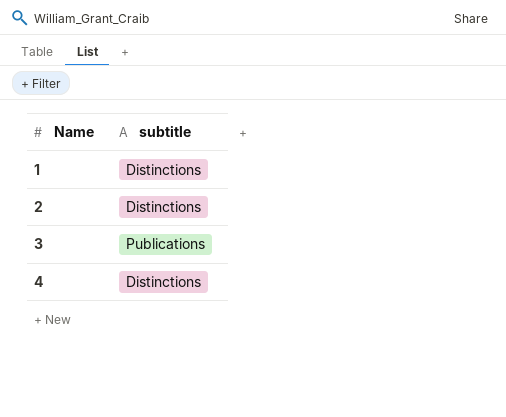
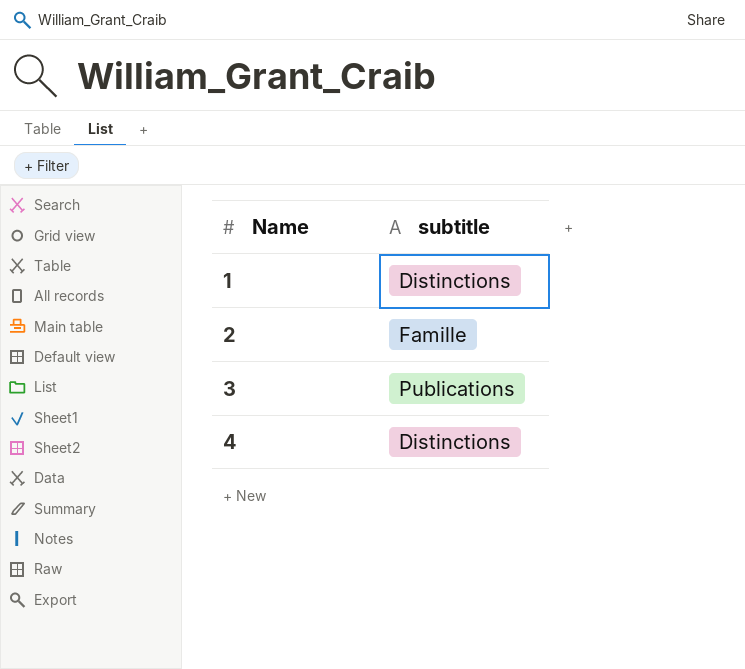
2 | subtitle: Distinctions -> Famille

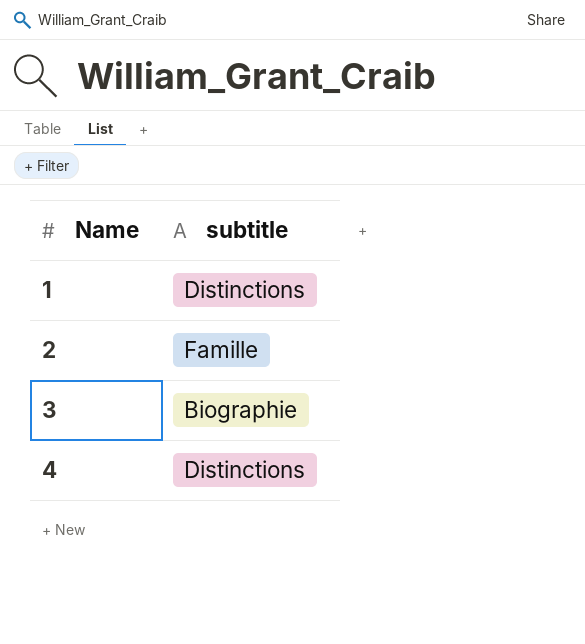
3 | subtitle: Publications -> Biographie

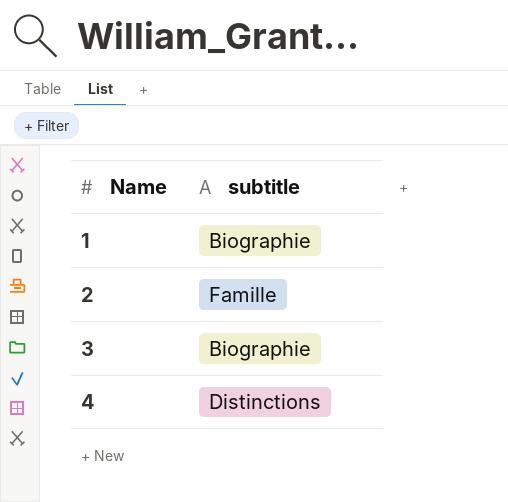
1 | subtitle: Distinctions -> Biographie

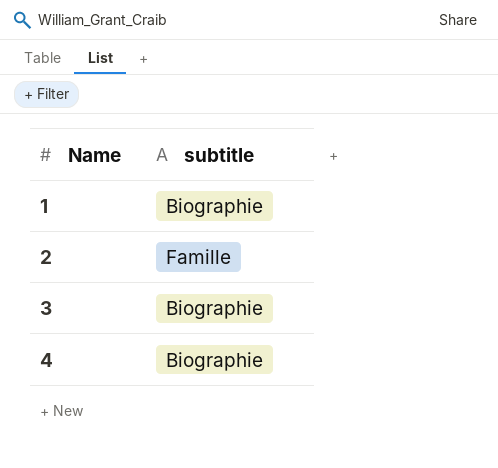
4 | subtitle: Distinctions -> Biographie

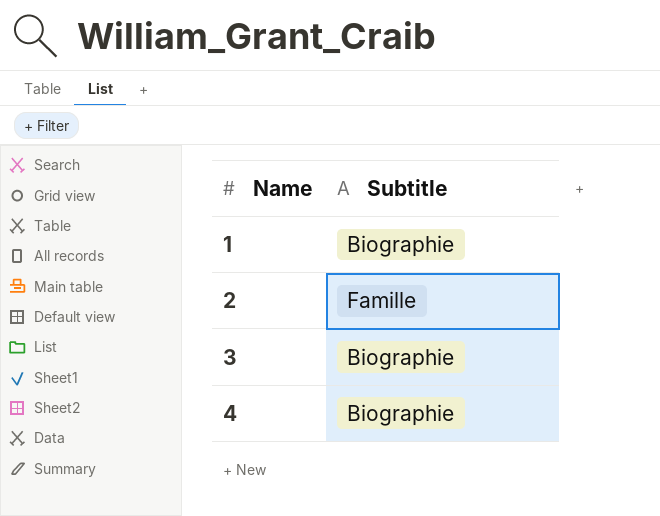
column name: subtitle -> Subtitle

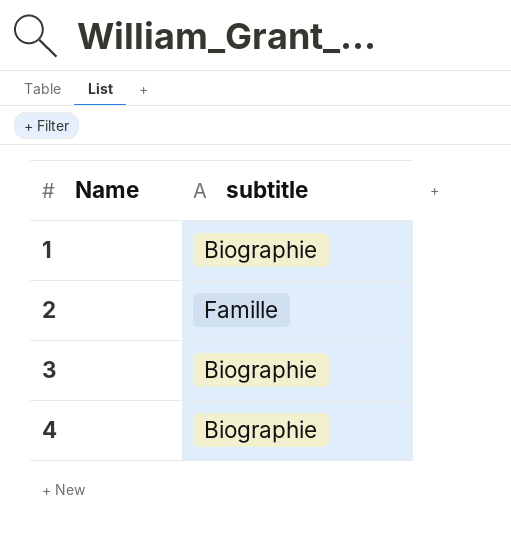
column name: Subtitle -> subtitle

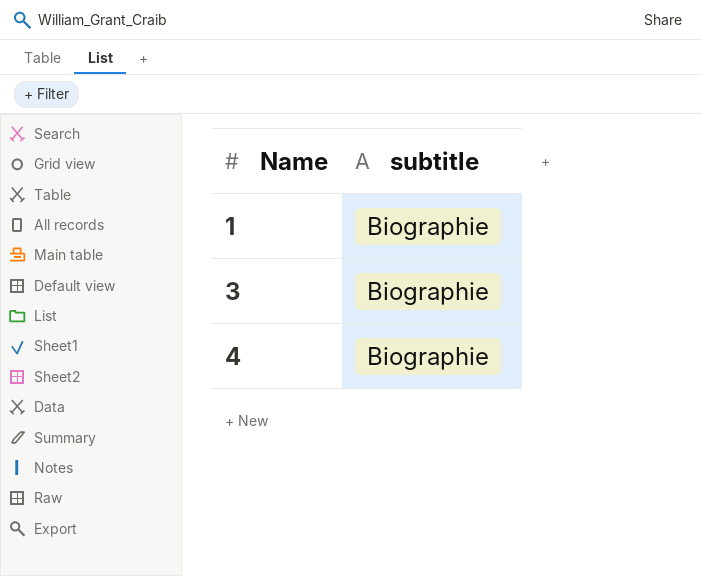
row 2: Famille -> none

